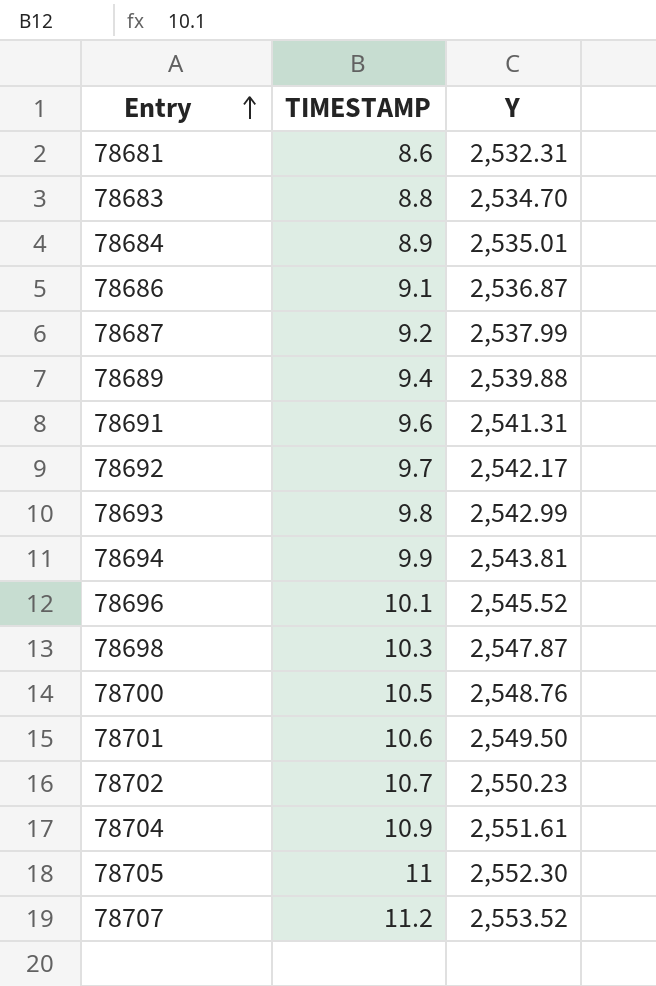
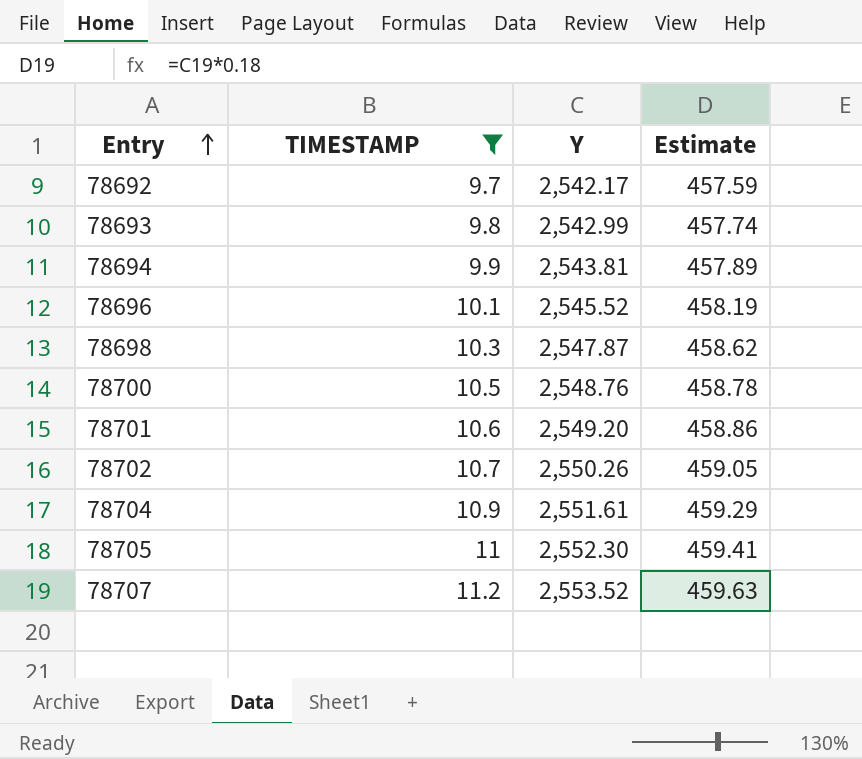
filter: none -> TIMESTAMP >= 9.7
column Estimate | formula: none -> [Y] * 0.18
78701 | Y: 2,549.50 -> 2,549.20
78702 | Y: 2,550.23 -> 2,550.26

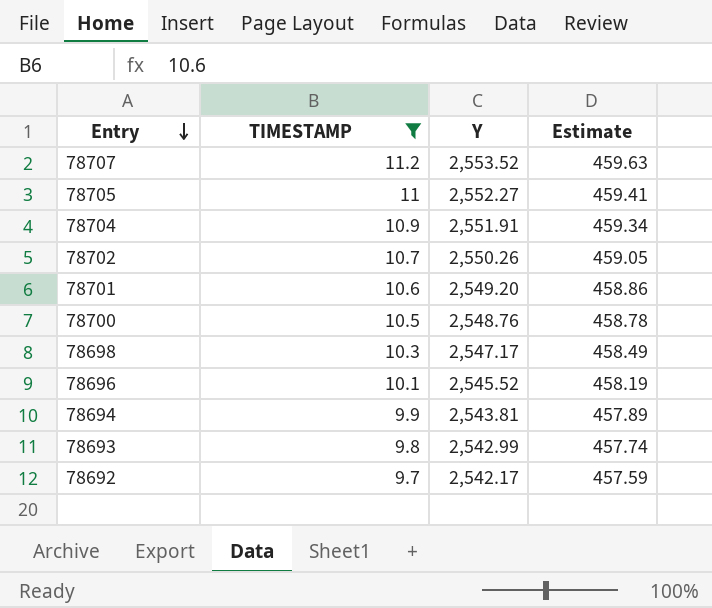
row order: Entry ascending -> Entry descending
78705 | Y: 2,552.30 -> 2,552.27
78704 | Y: 2,551.61 -> 2,551.91
78704 | Estimate: 459.29 -> 459.34
78698 | Y: 2,547.87 -> 2,547.17
78698 | Estimate: 458.62 -> 458.49

